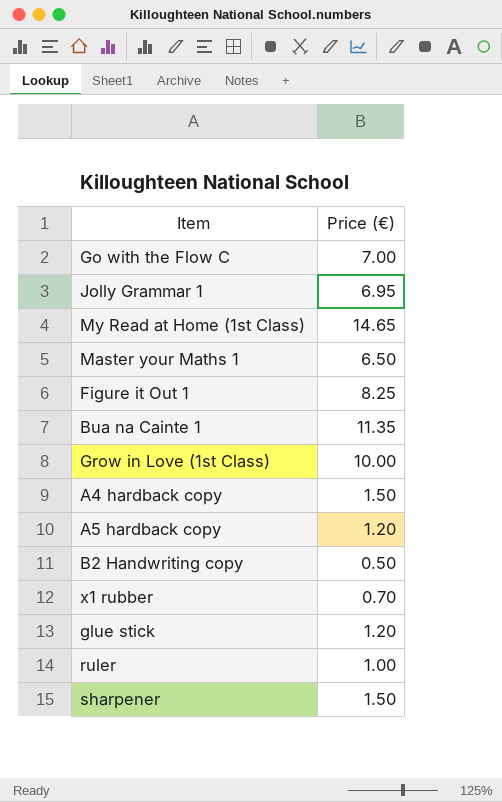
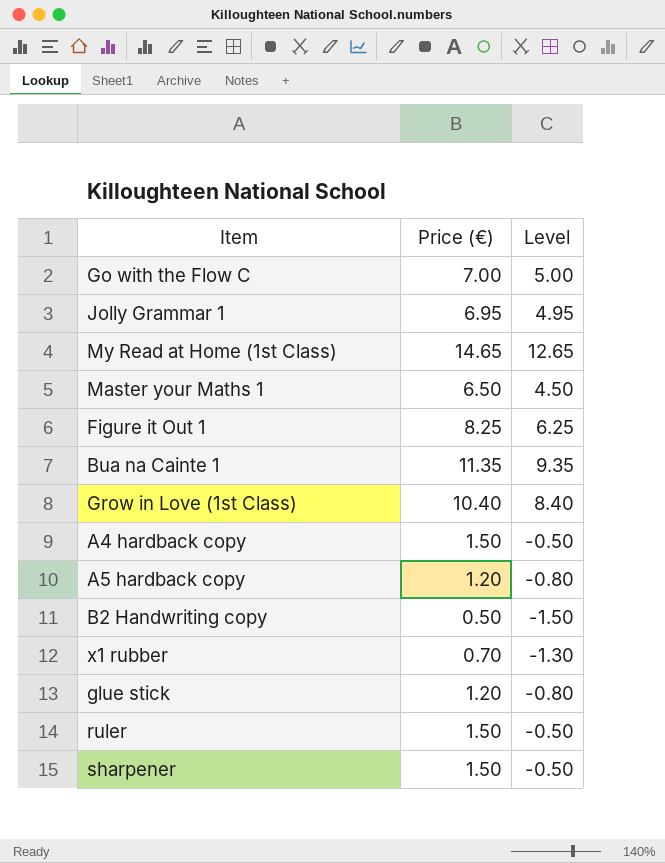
column Level | formula: none -> [Price (€)] - 2
Grow in Love (1st Class) | Price (€): 10.00 -> 10.40
ruler | Price (€): 1.00 -> 1.50

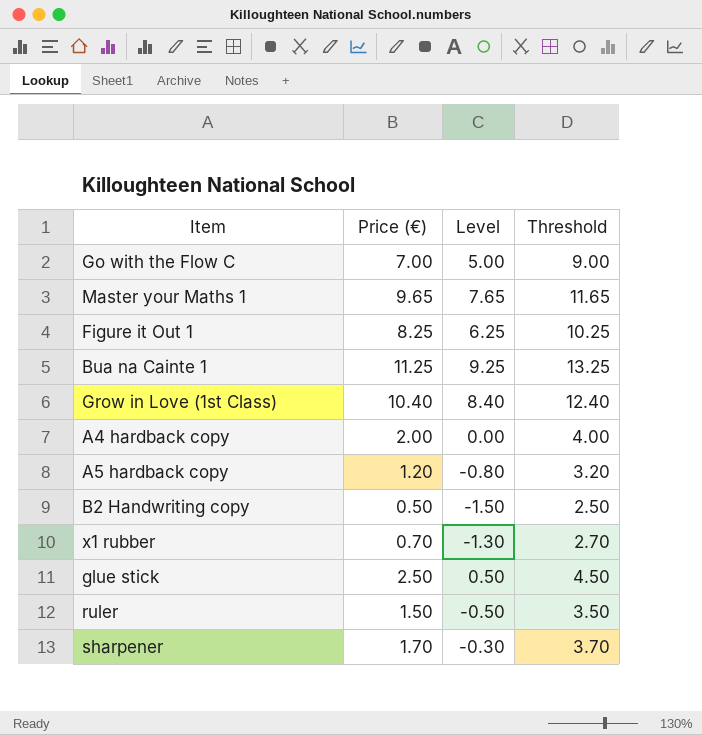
column Threshold | formula: none -> [Price (€)] + 2
row Jolly Grammar 1: 6.95 | 4.95 -> none
row My Read at Home (1st Class): 14.65 | 12.65 -> none
Master your Maths 1 | Price (€): 6.50 -> 9.65
Master your Maths 1 | Level: 4.50 -> 7.65
Bua na Cainte 1 | Price (€): 11.35 -> 11.25
Bua na Cainte 1 | Level: 9.35 -> 9.25
A4 hardback copy | Price (€): 1.50 -> 2.00
A4 hardback copy | Level: -0.50 -> 0.00
glue stick | Price (€): 1.20 -> 2.50
glue stick | Level: -0.80 -> 0.50
sharpener | Price (€): 1.50 -> 1.70
sharpener | Level: -0.50 -> -0.30

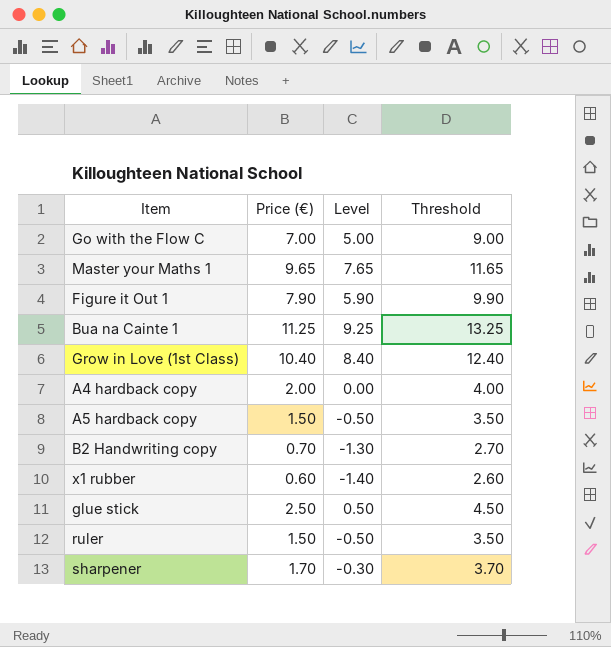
Figure it Out 1 | Price (€): 8.25 -> 7.90
Figure it Out 1 | Level: 6.25 -> 5.90
Figure it Out 1 | Threshold: 10.25 -> 9.90
A5 hardback copy | Price (€): 1.20 -> 1.50
A5 hardback copy | Level: -0.80 -> -0.50
A5 hardback copy | Threshold: 3.20 -> 3.50
B2 Handwriting copy | Price (€): 0.50 -> 0.70
B2 Handwriting copy | Level: -1.50 -> -1.30
B2 Handwriting copy | Threshold: 2.50 -> 2.70
x1 rubber | Price (€): 0.70 -> 0.60
x1 rubber | Level: -1.30 -> -1.40
x1 rubber | Threshold: 2.70 -> 2.60

